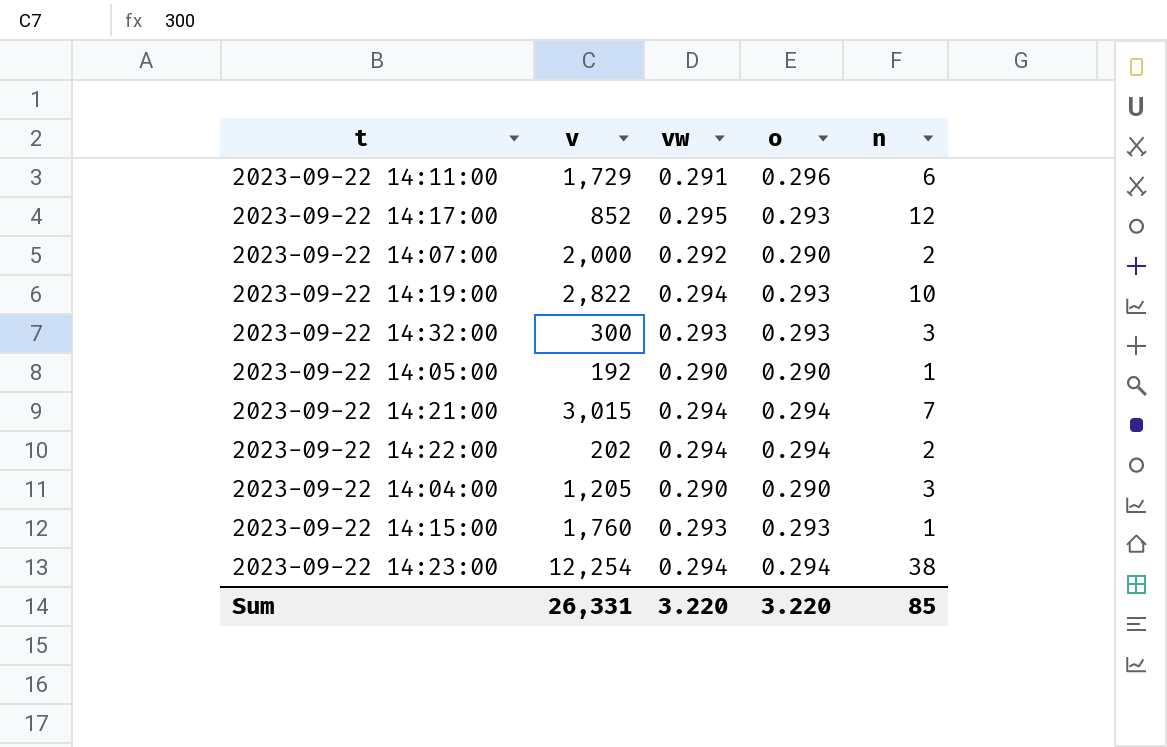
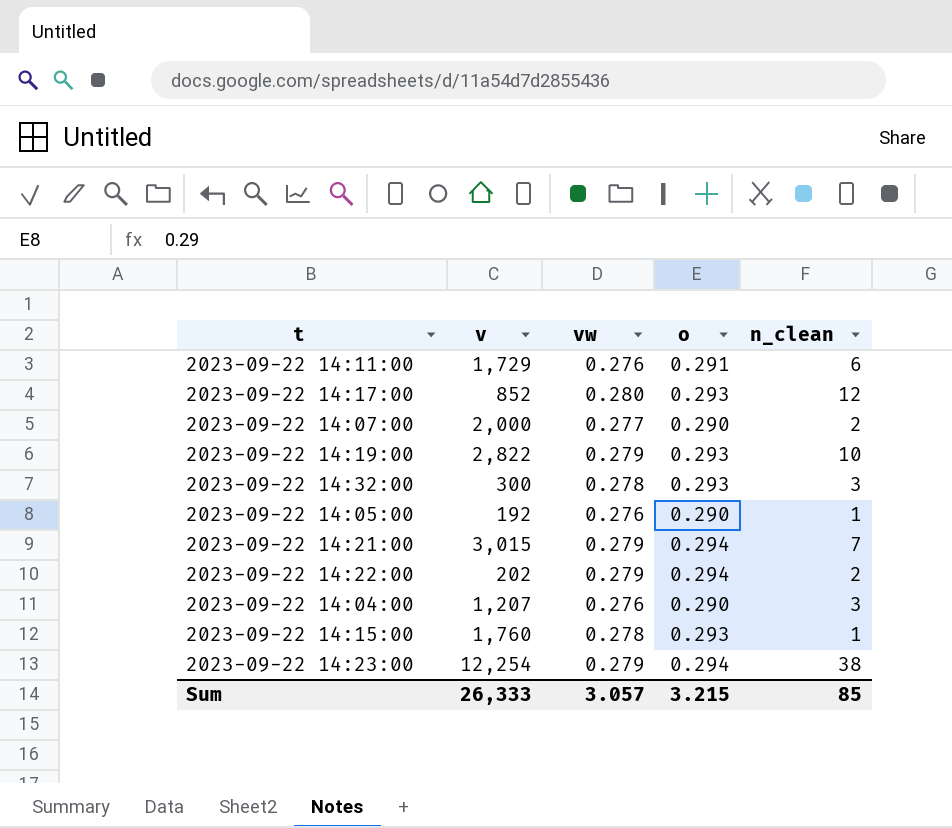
column name: n -> n_clean
2023-09-22 14:11:00 | vw: 0.291 -> 0.276
2023-09-22 14:11:00 | o: 0.296 -> 0.291
2023-09-22 14:17:00 | vw: 0.295 -> 0.280
2023-09-22 14:07:00 | vw: 0.292 -> 0.277
2023-09-22 14:19:00 | vw: 0.294 -> 0.279
2023-09-22 14:32:00 | vw: 0.293 -> 0.278
2023-09-22 14:05:00 | vw: 0.290 -> 0.276
2023-09-22 14:21:00 | vw: 0.294 -> 0.279
2023-09-22 14:22:00 | vw: 0.294 -> 0.279
2023-09-22 14:04:00 | v: 1,205 -> 1,207
2023-09-22 14:04:00 | vw: 0.290 -> 0.276
2023-09-22 14:15:00 | vw: 0.293 -> 0.278
2023-09-22 14:23:00 | vw: 0.294 -> 0.279
Sum | v: 26,331 -> 26,333
Sum | vw: 3.220 -> 3.057
Sum | o: 3.220 -> 3.215

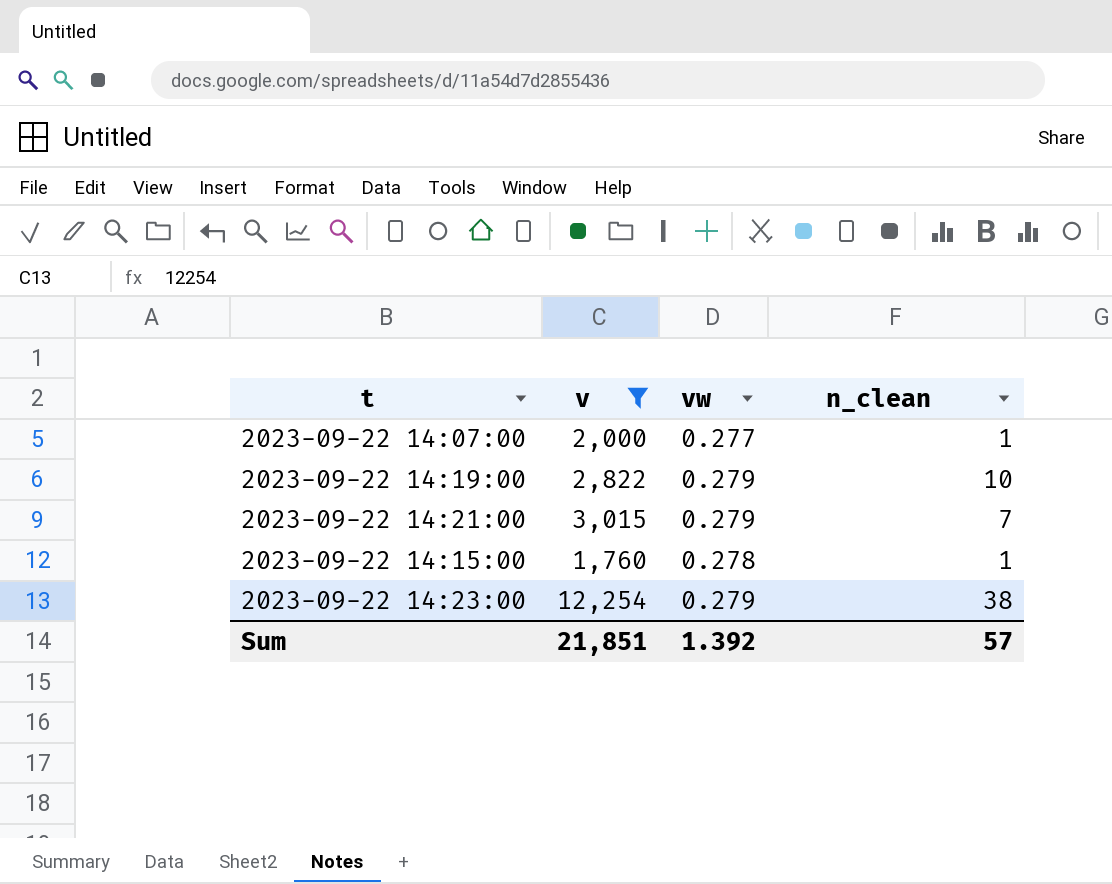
filter: none -> v >= 1,760
column o | position: 4 -> none
2023-09-22 14:07:00 | n_clean: 2 -> 1
Sum | v: 26,333 -> 21,851
Sum | vw: 3.057 -> 1.392
Sum | n_clean: 85 -> 57

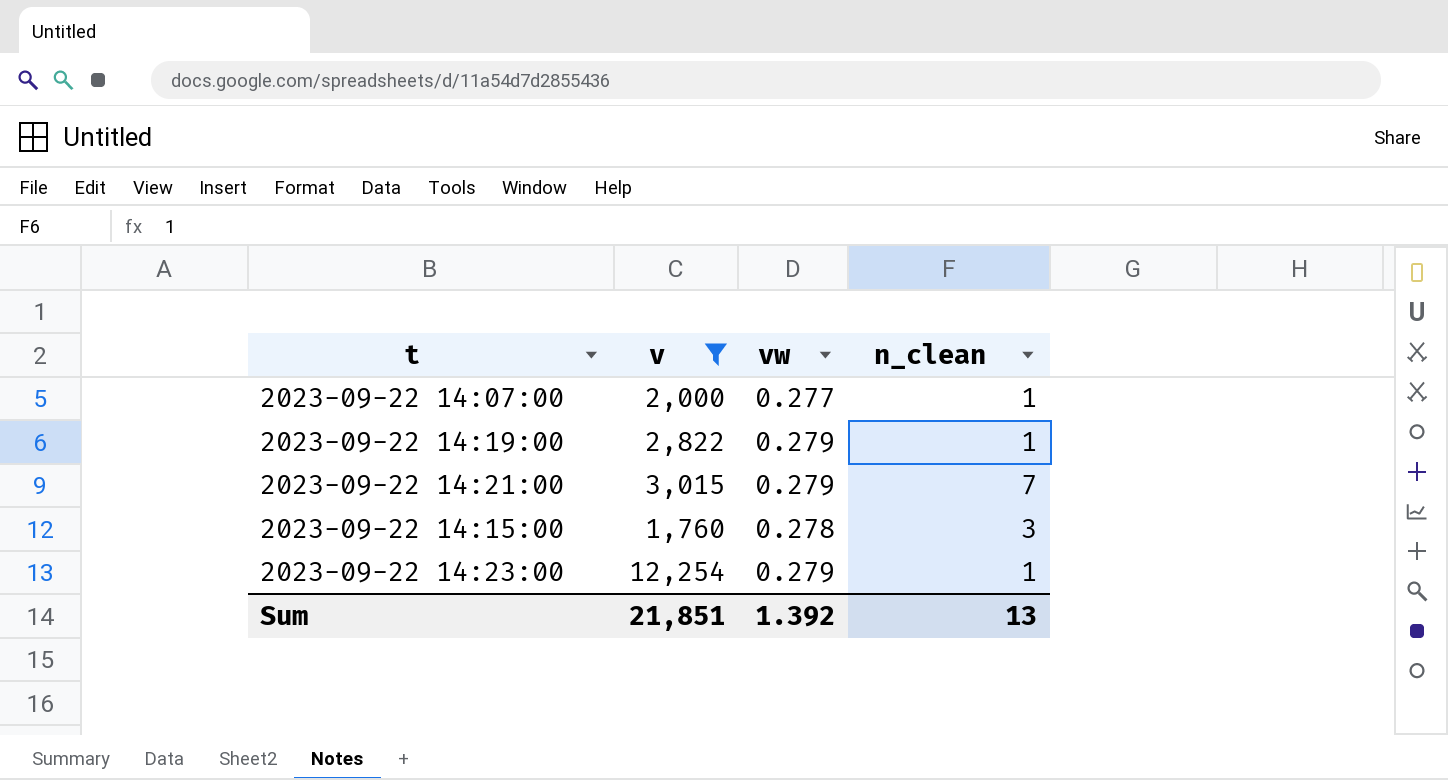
2023-09-22 14:19:00 | n_clean: 10 -> 1
2023-09-22 14:15:00 | n_clean: 1 -> 3
2023-09-22 14:23:00 | n_clean: 38 -> 1
Sum | n_clean: 57 -> 13

